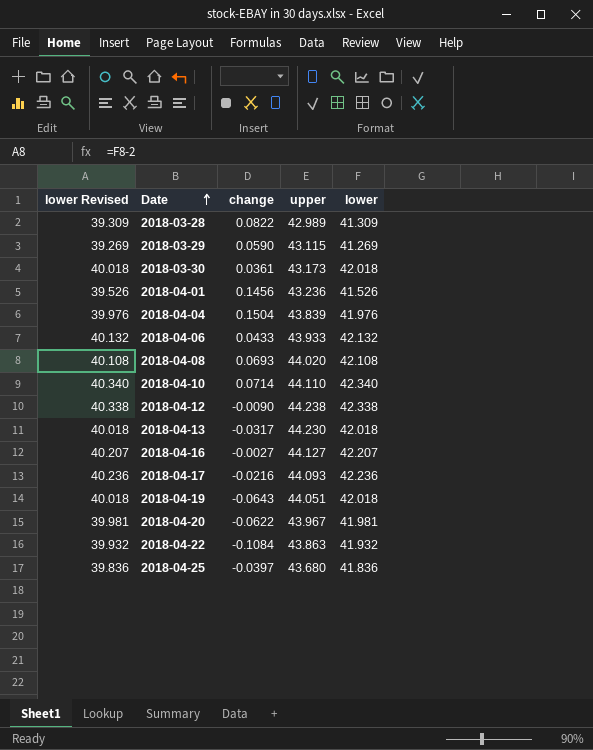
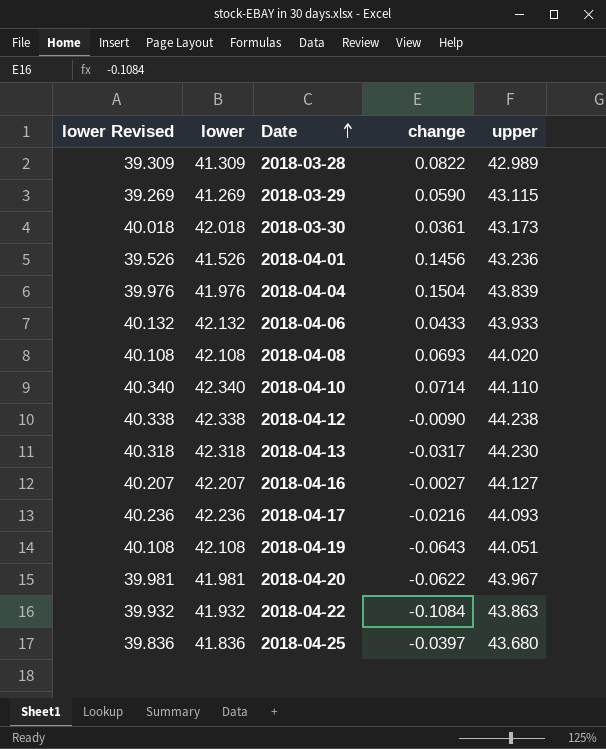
column lower | position: 5 -> 2
2018-04-13 | lower Revised: 40.018 -> 40.318
2018-04-13 | lower: 42.018 -> 42.318
2018-04-19 | lower Revised: 40.018 -> 40.108
2018-04-19 | lower: 42.018 -> 42.108

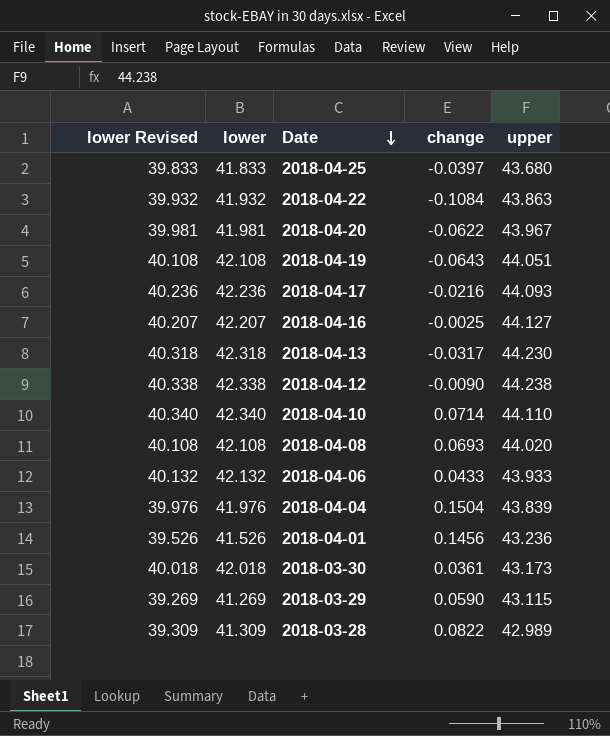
row order: Date ascending -> Date descending
2018-04-25 | lower Revised: 39.836 -> 39.833
2018-04-25 | lower: 41.836 -> 41.833
2018-04-16 | change: -0.0027 -> -0.0025

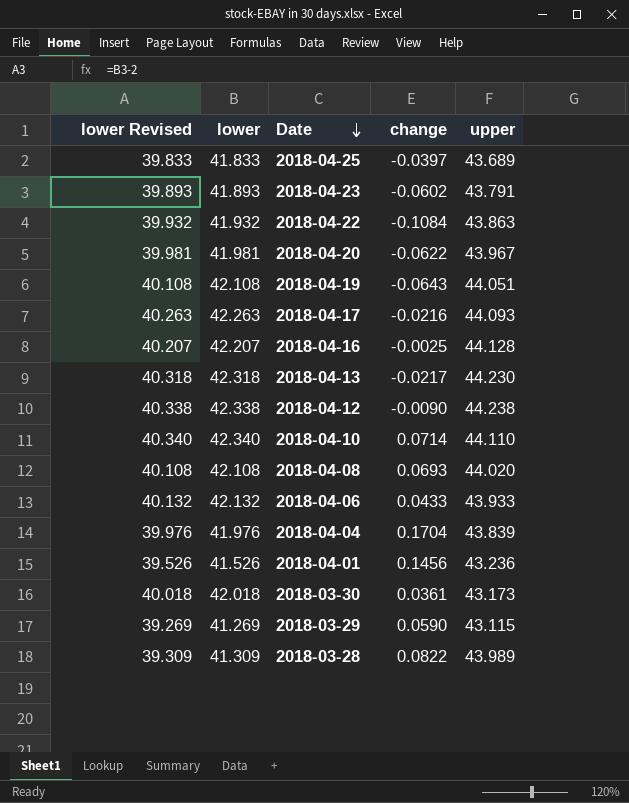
2018-04-25 | upper: 43.680 -> 43.689
row 2018-04-23: none -> 39.893 | 41.893 | -0.0602 | 43.791
2018-04-17 | lower Revised: 40.236 -> 40.263
2018-04-17 | lower: 42.236 -> 42.263
2018-04-16 | upper: 44.127 -> 44.128
2018-04-13 | change: -0.0317 -> -0.0217
2018-04-04 | change: 0.1504 -> 0.1704
2018-03-28 | upper: 42.989 -> 43.989

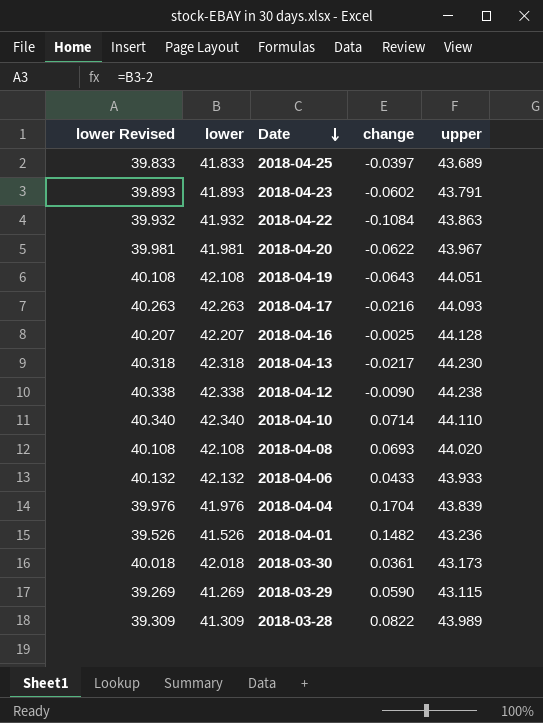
2018-04-01 | change: 0.1456 -> 0.1482

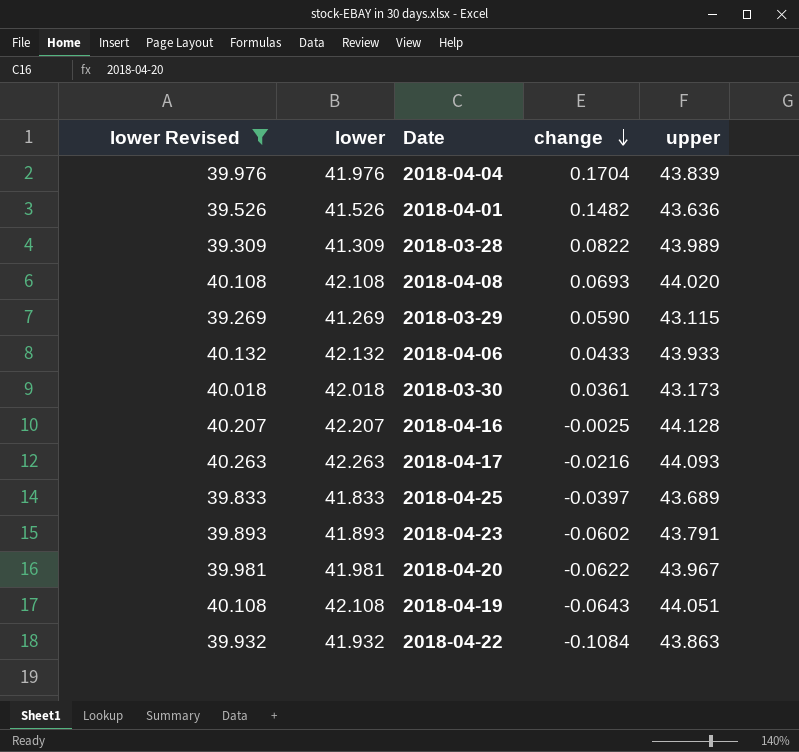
filter: none -> lower Revised <= 40.263
row order: Date descending -> change descending
2018-04-01 | upper: 43.236 -> 43.636

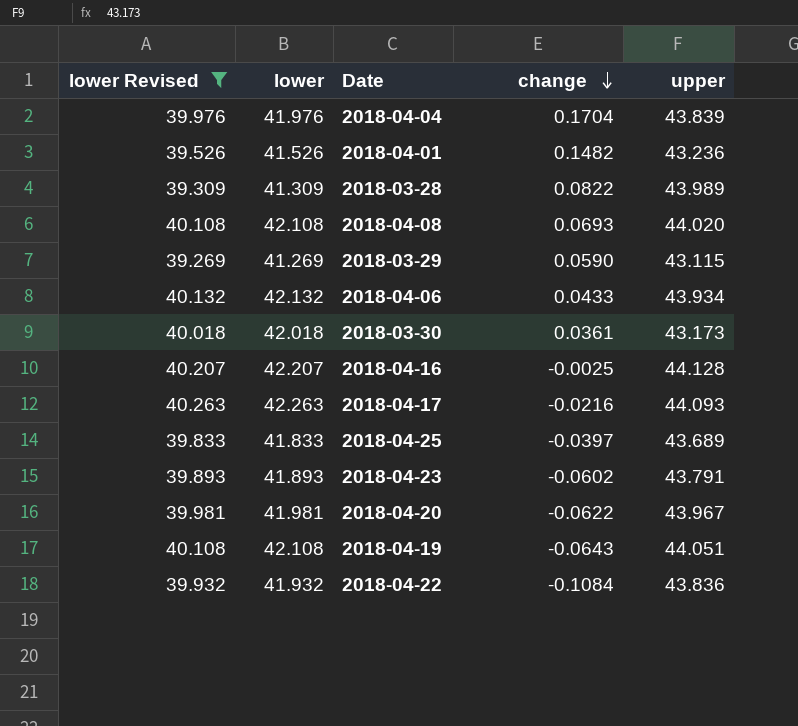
2018-04-01 | upper: 43.636 -> 43.236
2018-04-06 | upper: 43.933 -> 43.934
2018-04-22 | upper: 43.863 -> 43.836

